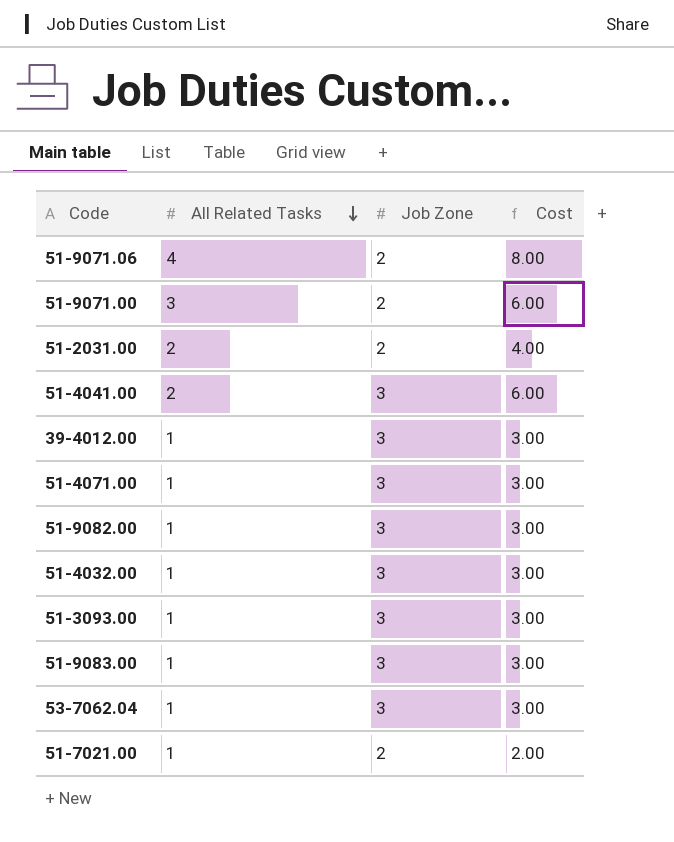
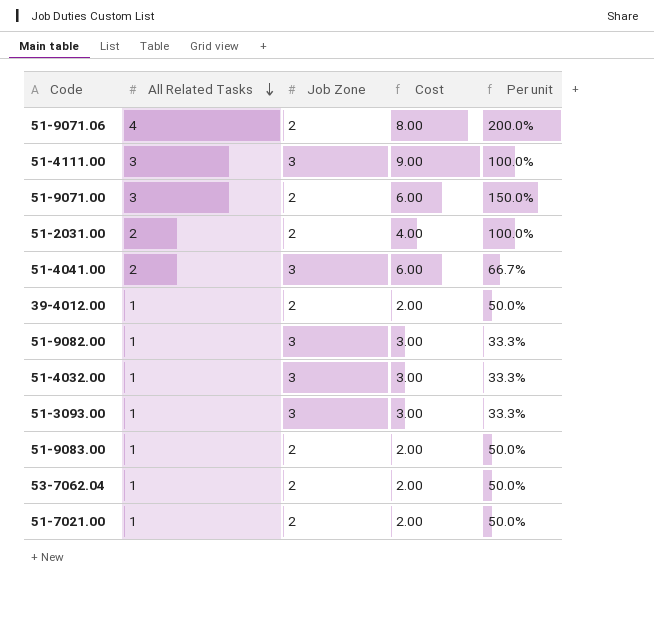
column Per unit | formula: none -> [All Related Tasks] / [Job Zone]
row 51-4071.00: 1 | 3 | 3.00 -> none
row 51-4111.00: none -> 3 | 3 | 9.00 | 100.0%
39-4012.00 | Job Zone: 3 -> 2
39-4012.00 | Cost: 3.00 -> 2.00
51-9083.00 | Job Zone: 3 -> 2
51-9083.00 | Cost: 3.00 -> 2.00
53-7062.04 | Job Zone: 3 -> 2
53-7062.04 | Cost: 3.00 -> 2.00

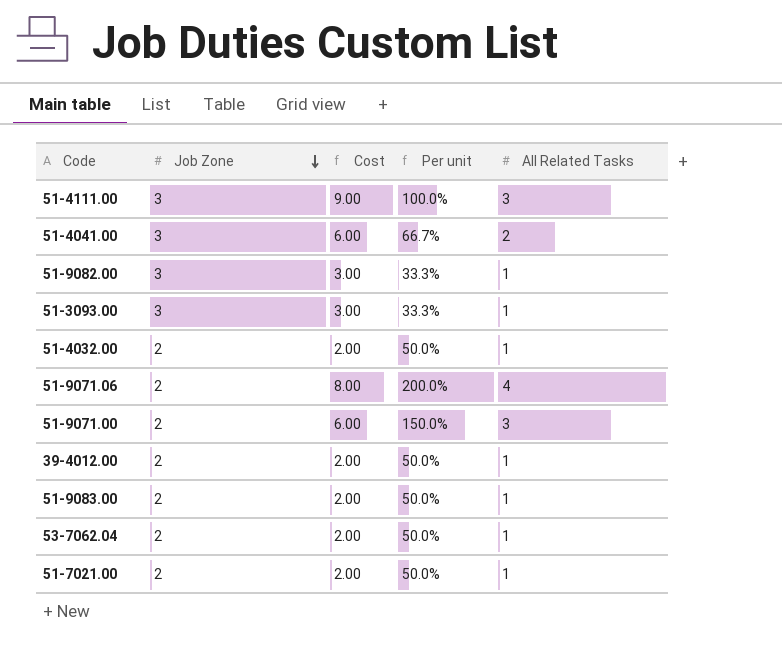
row order: All Related Tasks descending -> Job Zone descending
column All Related Tasks | position: 2 -> 5
row 51-2031.00: 2 | 2 | 4.00 | 100.0% -> none
51-4032.00 | Job Zone: 3 -> 2
51-4032.00 | Cost: 3.00 -> 2.00
51-4032.00 | Per unit: 33.3% -> 50.0%

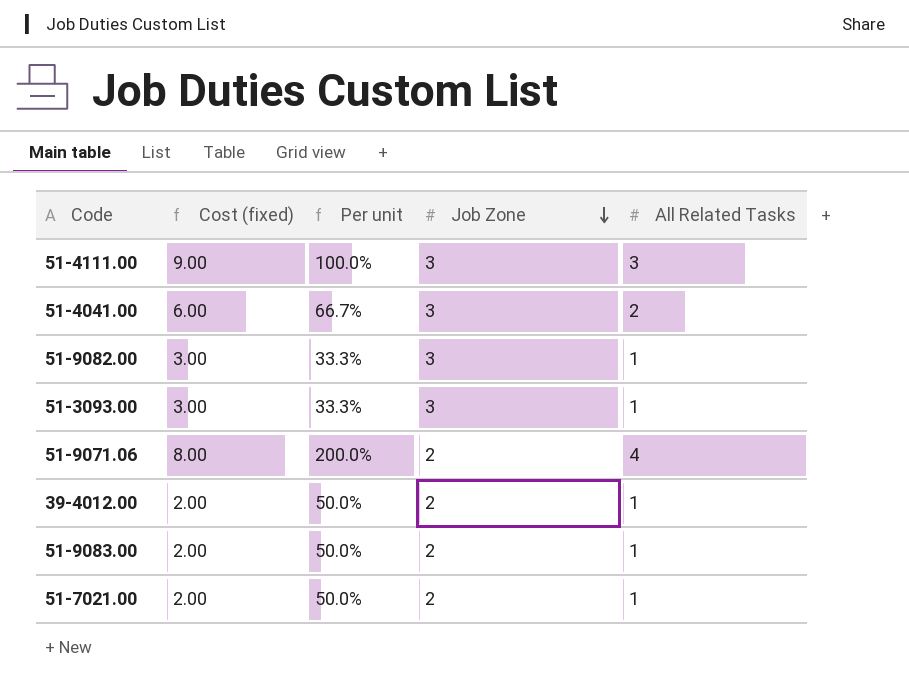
column name: Cost -> Cost (fixed)
column Job Zone | position: 2 -> 4
row 51-4032.00: 2 | 2.00 | 50.0% | 1 -> none
row 51-9071.00: 2 | 6.00 | 150.0% | 3 -> none
row 53-7062.04: 2 | 2.00 | 50.0% | 1 -> none

